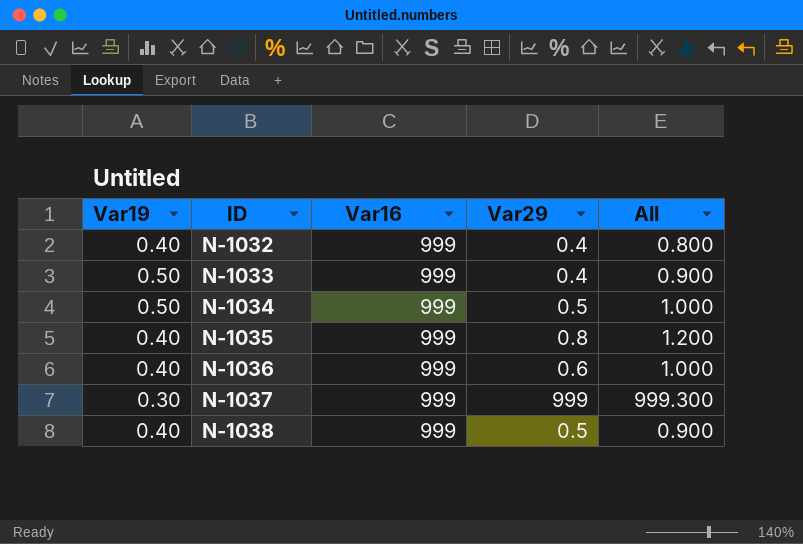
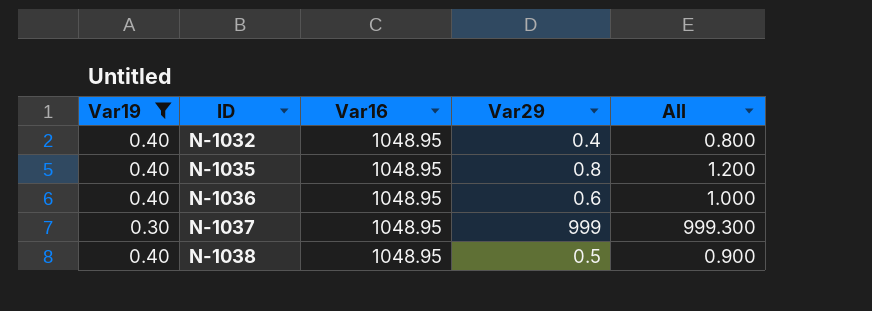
filter: none -> Var19 != 0.50
N-1032 | Var16: 999 -> 1048.95
N-1035 | Var16: 999 -> 1048.95
N-1036 | Var16: 999 -> 1048.95
N-1037 | Var16: 999 -> 1048.95
N-1038 | Var16: 999 -> 1048.95

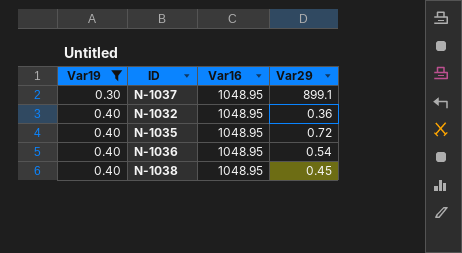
row order: ID ascending -> Var19 ascending
column All | formula: [Var19] + [Var29] -> none
N-1037 | Var29: 999 -> 899.1
N-1032 | Var29: 0.4 -> 0.36
N-1035 | Var29: 0.8 -> 0.72
N-1036 | Var29: 0.6 -> 0.54
N-1038 | Var29: 0.5 -> 0.45

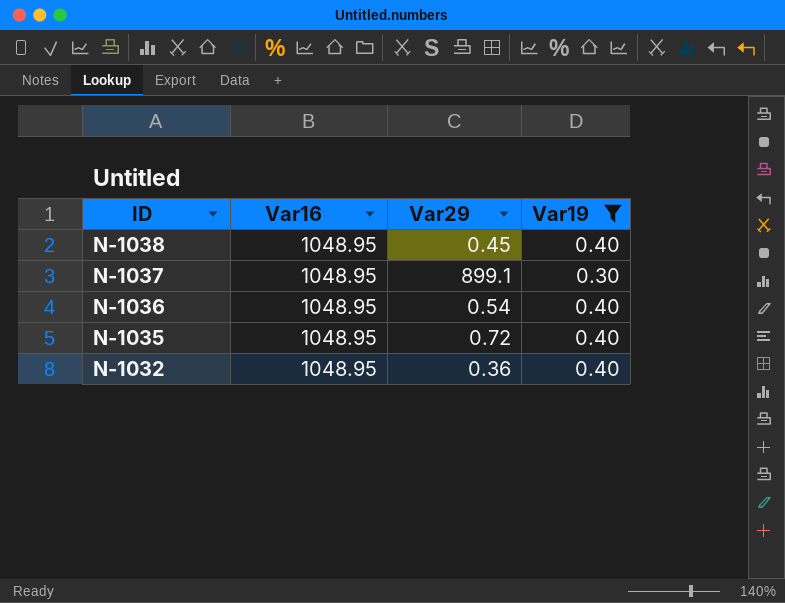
row order: Var19 ascending -> ID descending
column Var19 | position: 1 -> 4

